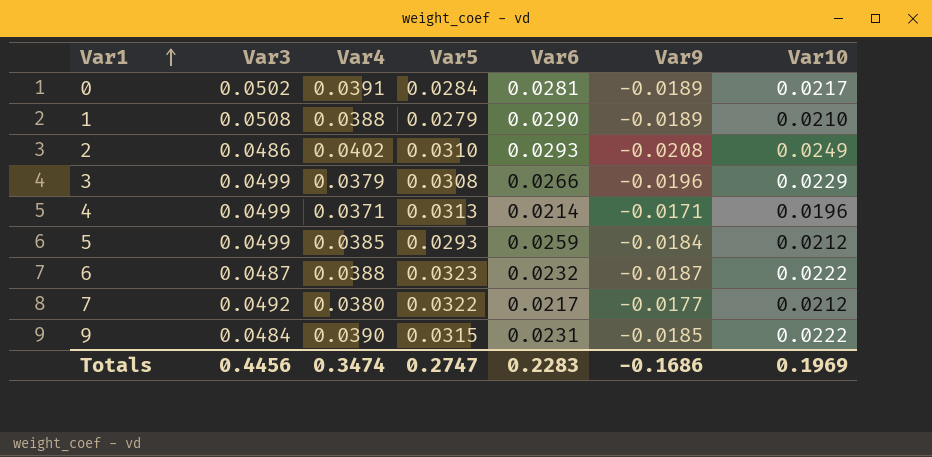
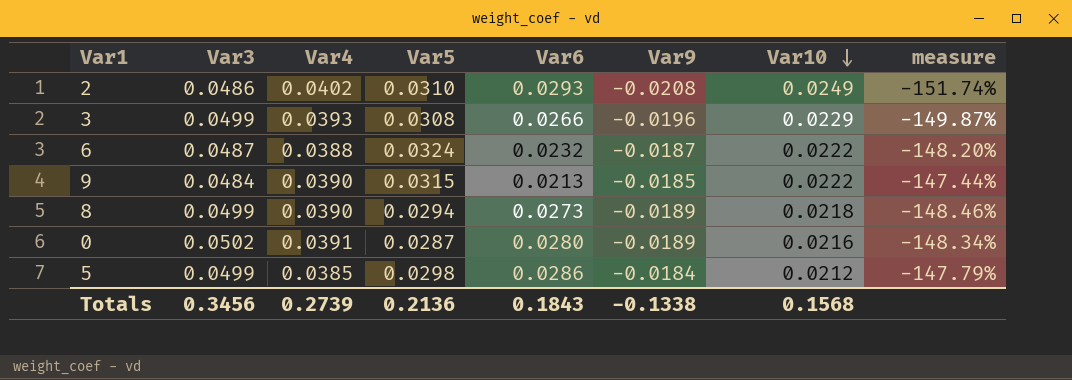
row order: Var1 ascending -> Var10 descending
column measure | formula: none -> ([Var9] - [Var4]) / [Var4]
row 1: 0.0508 | 0.0388 | 0.0279 | 0.0290 | -0.0189 | 0.0210 -> none
row 4: 0.0499 | 0.0371 | 0.0313 | 0.0214 | -0.0171 | 0.0196 -> none
row 7: 0.0492 | 0.0380 | 0.0322 | 0.0217 | -0.0177 | 0.0212 -> none
3 | Var4: 0.0379 -> 0.0393
6 | Var5: 0.0323 -> 0.0324
9 | Var6: 0.0231 -> 0.0213
row 8: none -> 0.0499 | 0.0390 | 0.0294 | 0.0273 | -0.0189 | 0.0218 | -148.46%
0 | Var5: 0.0284 -> 0.0287
0 | Var6: 0.0281 -> 0.0280
0 | Var10: 0.0217 -> 0.0216
5 | Var5: 0.0293 -> 0.0298
5 | Var6: 0.0259 -> 0.0286
Totals | Var3: 0.4456 -> 0.3456
Totals | Var4: 0.3474 -> 0.2739
Totals | Var5: 0.2747 -> 0.2136
Totals | Var6: 0.2283 -> 0.1843
Totals | Var9: -0.1686 -> -0.1338
Totals | Var10: 0.1969 -> 0.1568

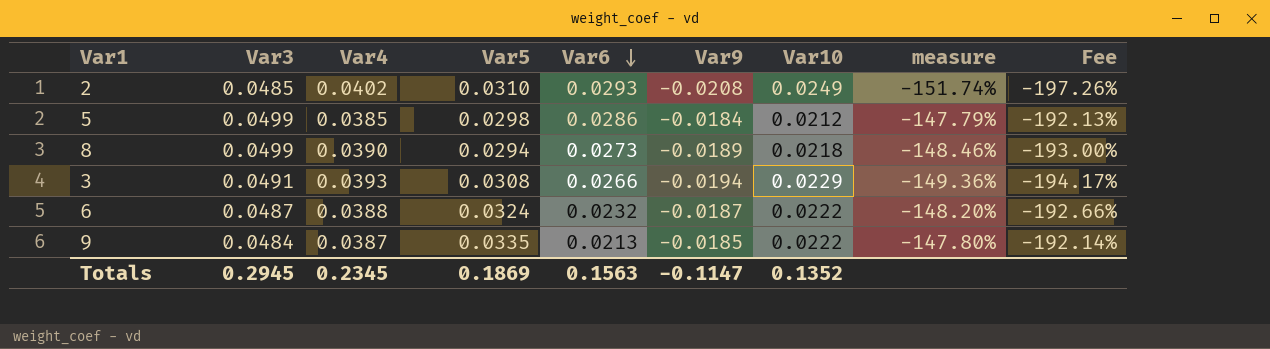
row order: Var10 descending -> Var6 descending
column Fee | formula: none -> [measure] * 1.3
row 0: 0.0502 | 0.0391 | 0.0287 | 0.0280 | -0.0189 | 0.0216 | -148.34% -> none
2 | Var3: 0.0486 -> 0.0485
3 | Var3: 0.0499 -> 0.0491
3 | Var9: -0.0196 -> -0.0194
3 | measure: -149.87% -> -149.36%
9 | Var4: 0.0390 -> 0.0387
9 | Var5: 0.0315 -> 0.0335
9 | measure: -147.44% -> -147.80%
Totals | Var3: 0.3456 -> 0.2945
Totals | Var4: 0.2739 -> 0.2345
Totals | Var5: 0.2136 -> 0.1869
Totals | Var6: 0.1843 -> 0.1563
Totals | Var9: -0.1338 -> -0.1147
Totals | Var10: 0.1568 -> 0.1352

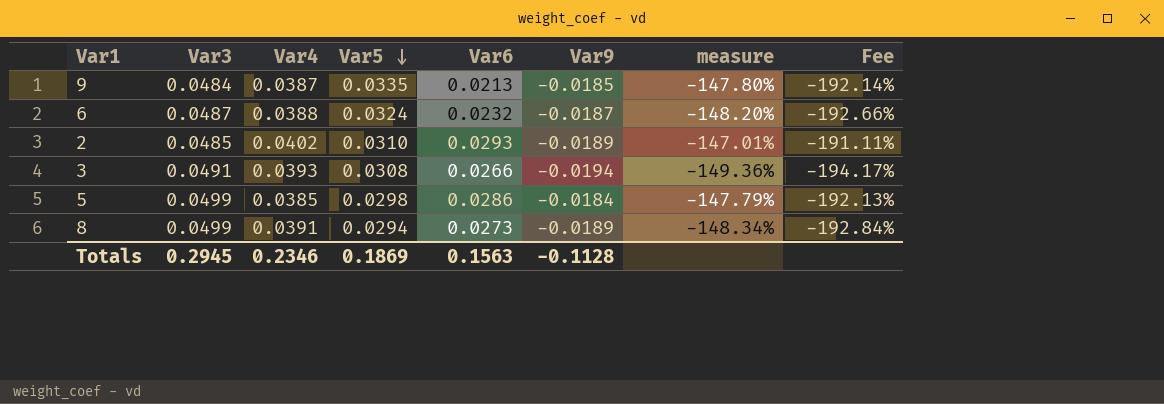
row order: Var6 descending -> Var5 descending
column Var10 | position: 7 -> none
2 | Var9: -0.0208 -> -0.0189
2 | measure: -151.74% -> -147.01%
2 | Fee: -197.26% -> -191.11%
8 | Var4: 0.0390 -> 0.0391
8 | measure: -148.46% -> -148.34%
8 | Fee: -193.00% -> -192.84%
Totals | Var4: 0.2345 -> 0.2346
Totals | Var9: -0.1147 -> -0.1128

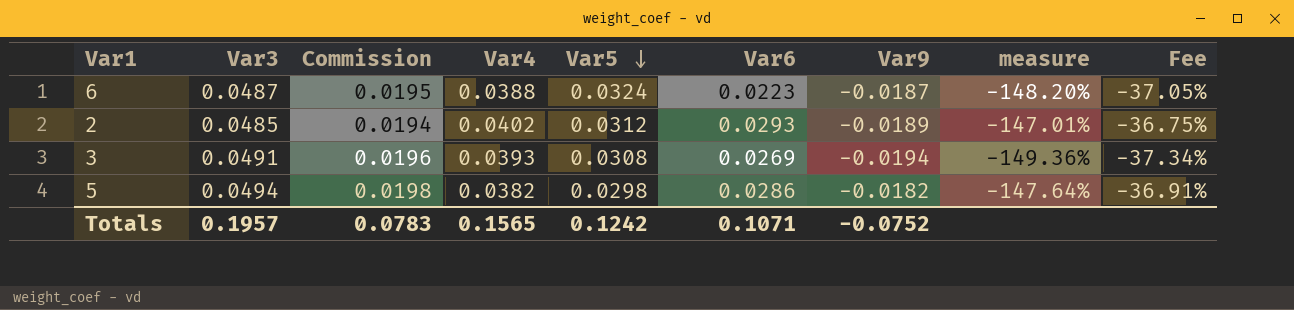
column Commission | formula: none -> [Var3] * 0.4
column Fee | formula: [measure] * 1.3 -> [measure] * 0.25
row 9: 0.0484 | 0.0387 | 0.0335 | 0.0213 | -0.0185 | -147.80% | -192.14% -> none
row 8: 0.0499 | 0.0391 | 0.0294 | 0.0273 | -0.0189 | -148.34% | -192.84% -> none
6 | Var6: 0.0232 -> 0.0223
2 | Var5: 0.0310 -> 0.0312
3 | Var6: 0.0266 -> 0.0269
5 | Var3: 0.0499 -> 0.0494
5 | Var4: 0.0385 -> 0.0382
5 | Var9: -0.0184 -> -0.0182
5 | measure: -147.79% -> -147.64%
Totals | Var3: 0.2945 -> 0.1957
Totals | Var4: 0.2346 -> 0.1565
Totals | Var5: 0.1869 -> 0.1242
Totals | Var6: 0.1563 -> 0.1071
Totals | Var9: -0.1128 -> -0.0752

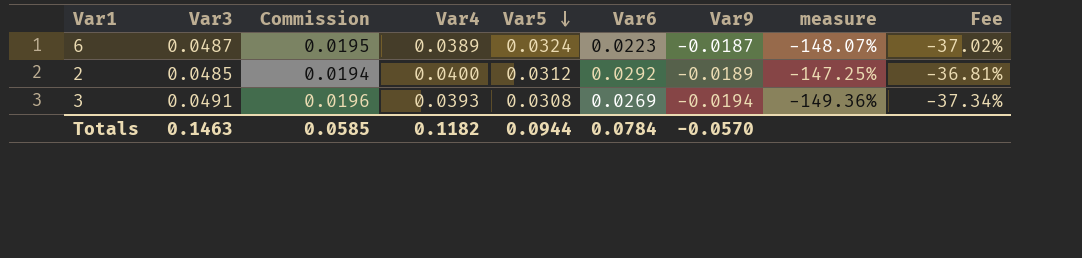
row 5: 0.0494 | 0.0198 | 0.0382 | 0.0298 | 0.0286 | -0.0182 | -147.64% | -36.91% -> none
6 | Var4: 0.0388 -> 0.0389
6 | measure: -148.20% -> -148.07%
6 | Fee: -37.05% -> -37.02%
2 | Var4: 0.0402 -> 0.0400
2 | Var6: 0.0293 -> 0.0292
2 | measure: -147.01% -> -147.25%
2 | Fee: -36.75% -> -36.81%
Totals | Var3: 0.1957 -> 0.1463
Totals | Commission: 0.0783 -> 0.0585
Totals | Var4: 0.1565 -> 0.1182
Totals | Var5: 0.1242 -> 0.0944
Totals | Var6: 0.1071 -> 0.0784
Totals | Var9: -0.0752 -> -0.0570

